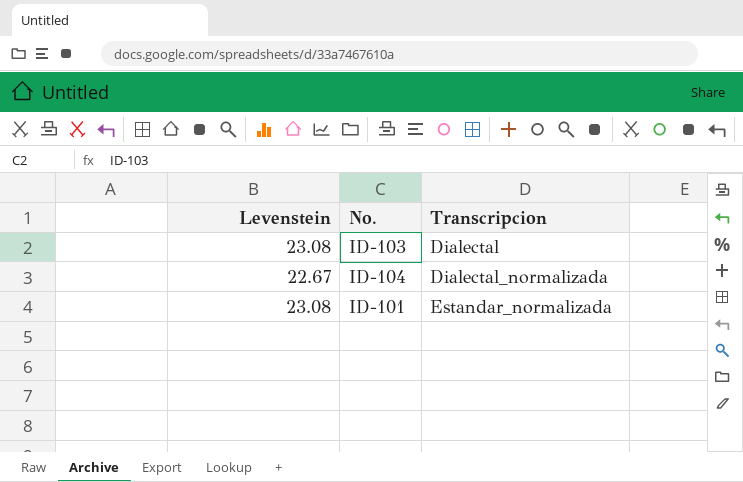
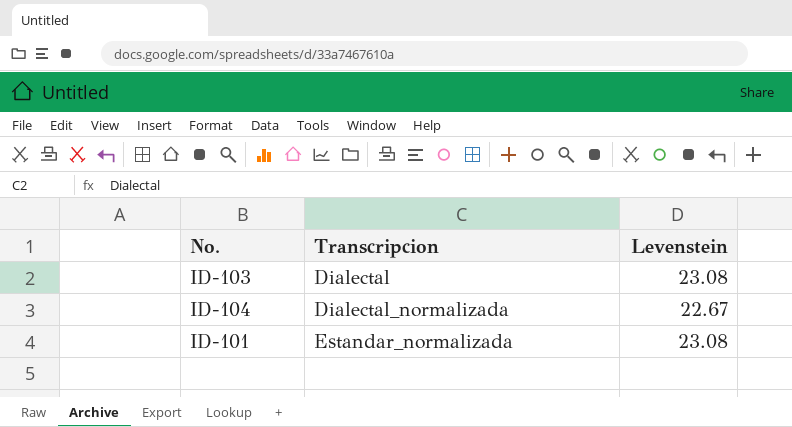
column Levenstein | position: 1 -> 3

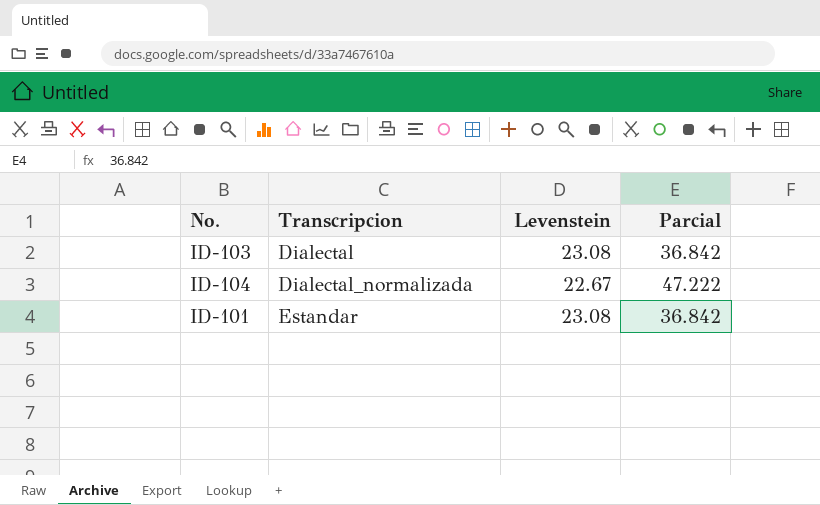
column Parcial | position: none -> 4
ID-101 | Transcripcion: Estandar_normalizada -> Estandar

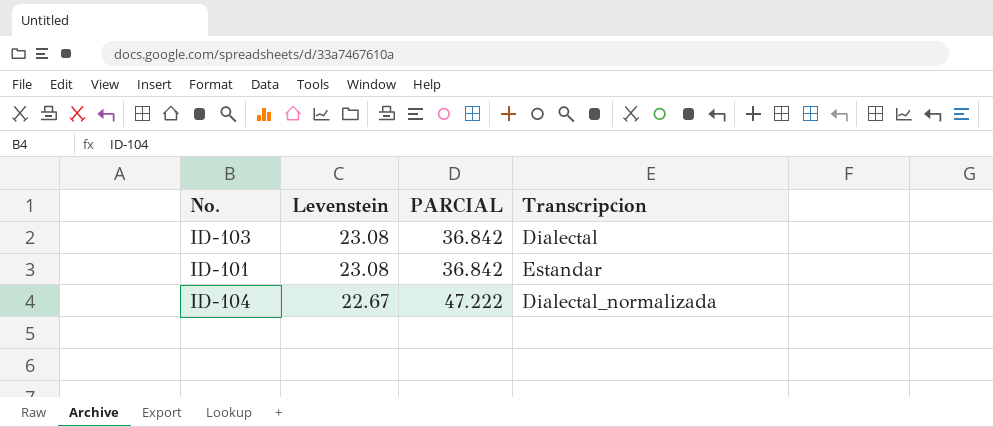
row order: Transcripcion ascending -> Levenstein descending
column name: Parcial -> PARCIAL
column Transcripcion | position: 2 -> 4

